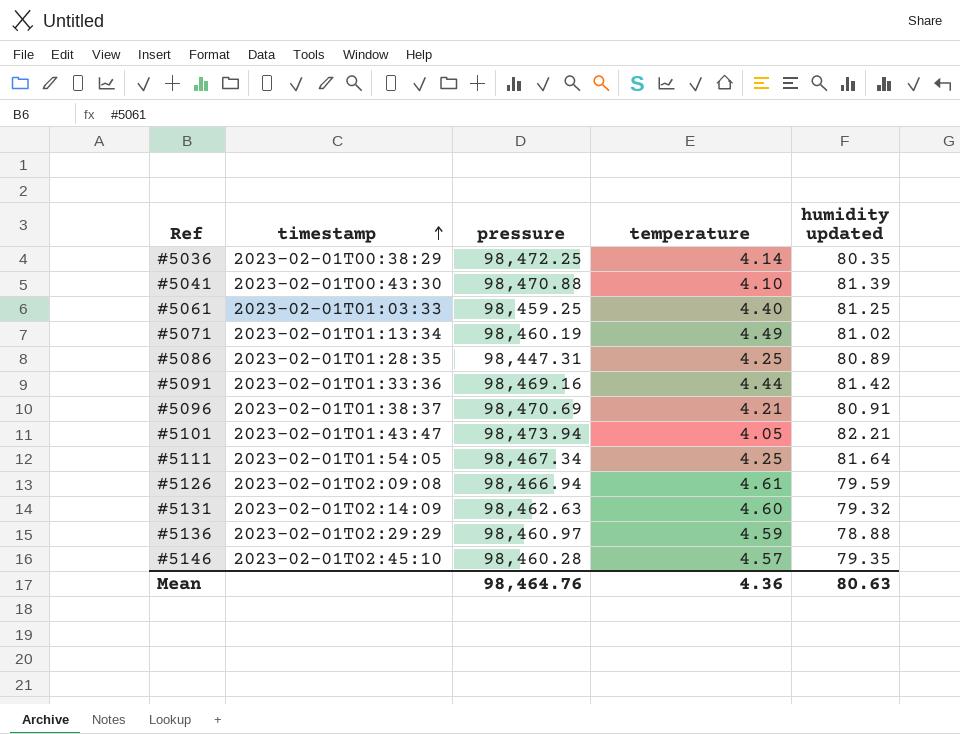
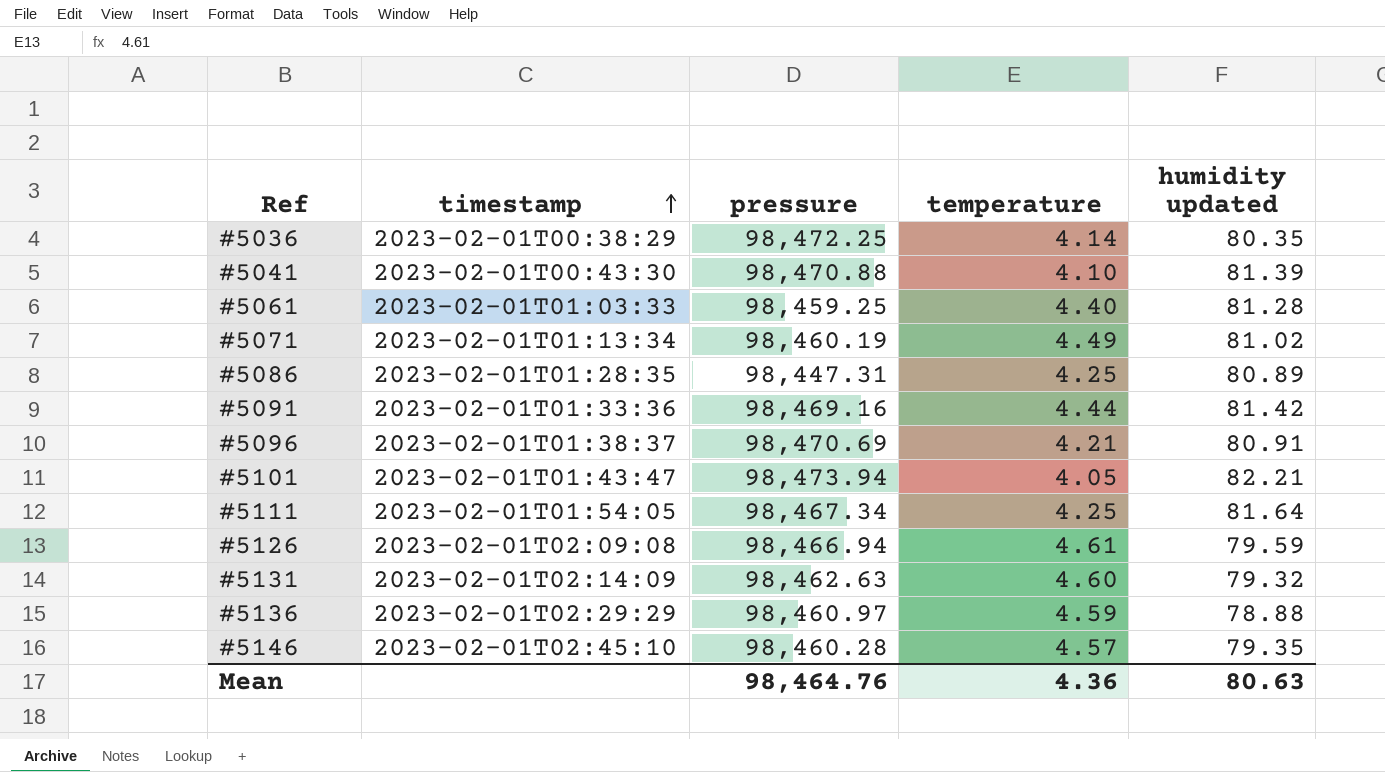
#5061 | humidity updated: 81.25 -> 81.28

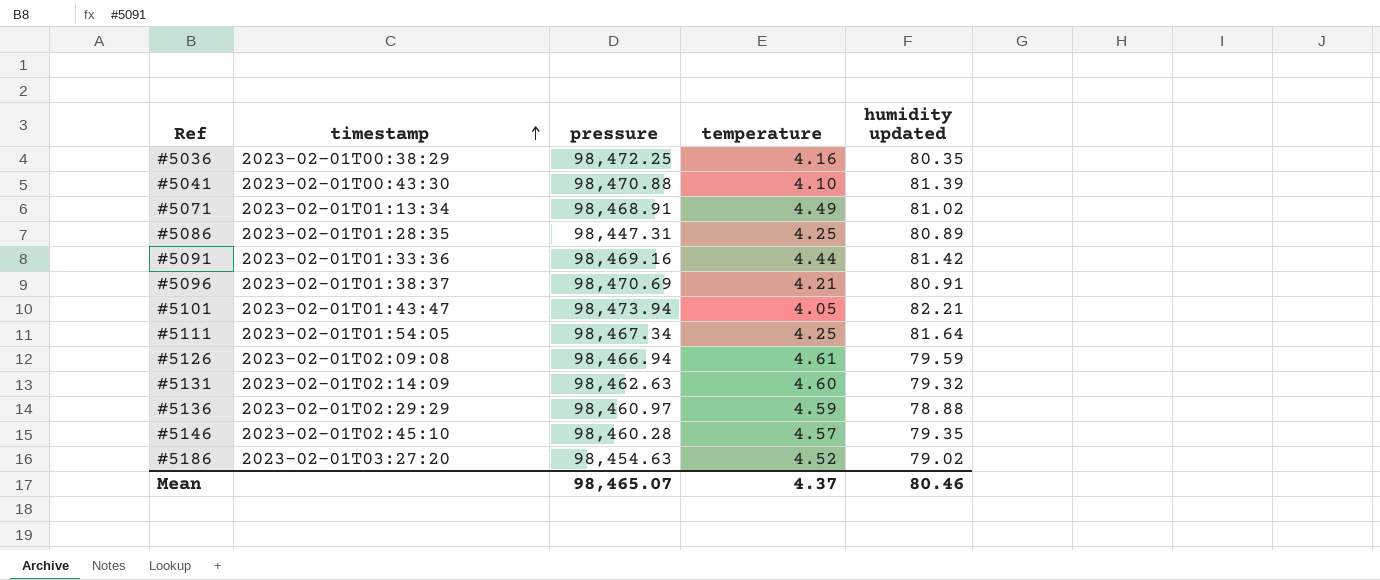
row #5061: 2023-02-01T01:03:33 | 98,459.25 | 4.40 | 81.28 -> none
#5036 | temperature: 4.14 -> 4.16
#5071 | pressure: 98,460.19 -> 98,468.91
row #5186: none -> 2023-02-01T03:27:20 | 98,454.63 | 4.52 | 79.02
Mean | pressure: 98,464.76 -> 98,465.07
Mean | temperature: 4.36 -> 4.37
Mean | humidity updated: 80.63 -> 80.46

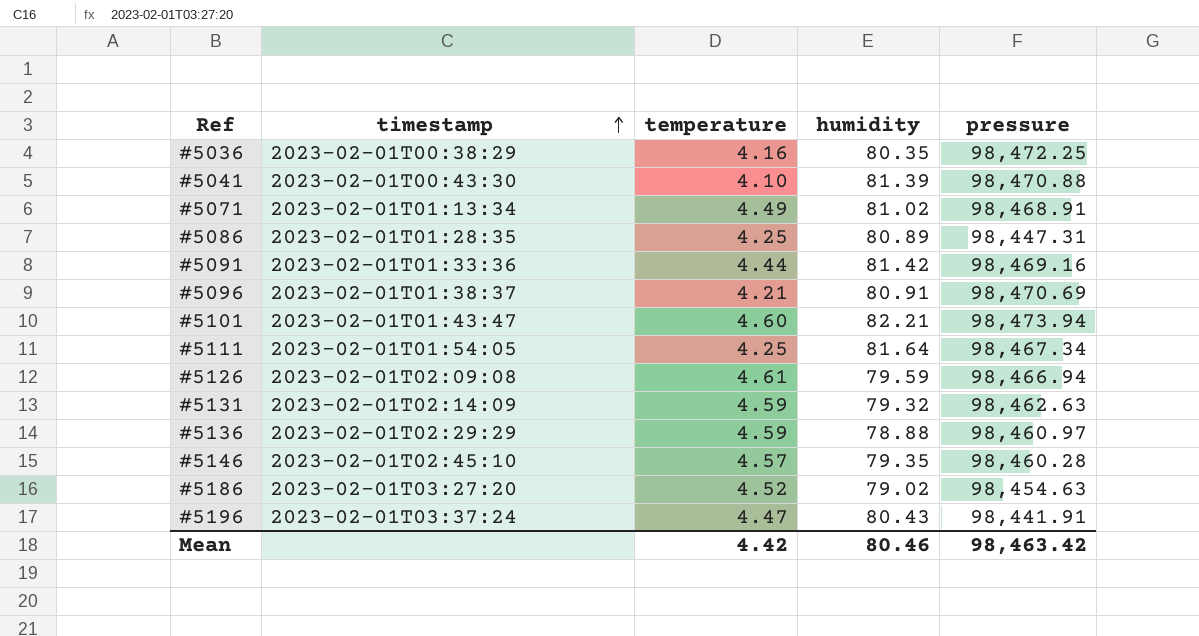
column name: humidity updated -> humidity
column pressure | position: 3 -> 5
#5101 | temperature: 4.05 -> 4.60
#5131 | temperature: 4.60 -> 4.59
row #5196: none -> 2023-02-01T03:37:24 | 4.47 | 80.43 | 98,441.91
Mean | temperature: 4.37 -> 4.42
Mean | pressure: 98,465.07 -> 98,463.42

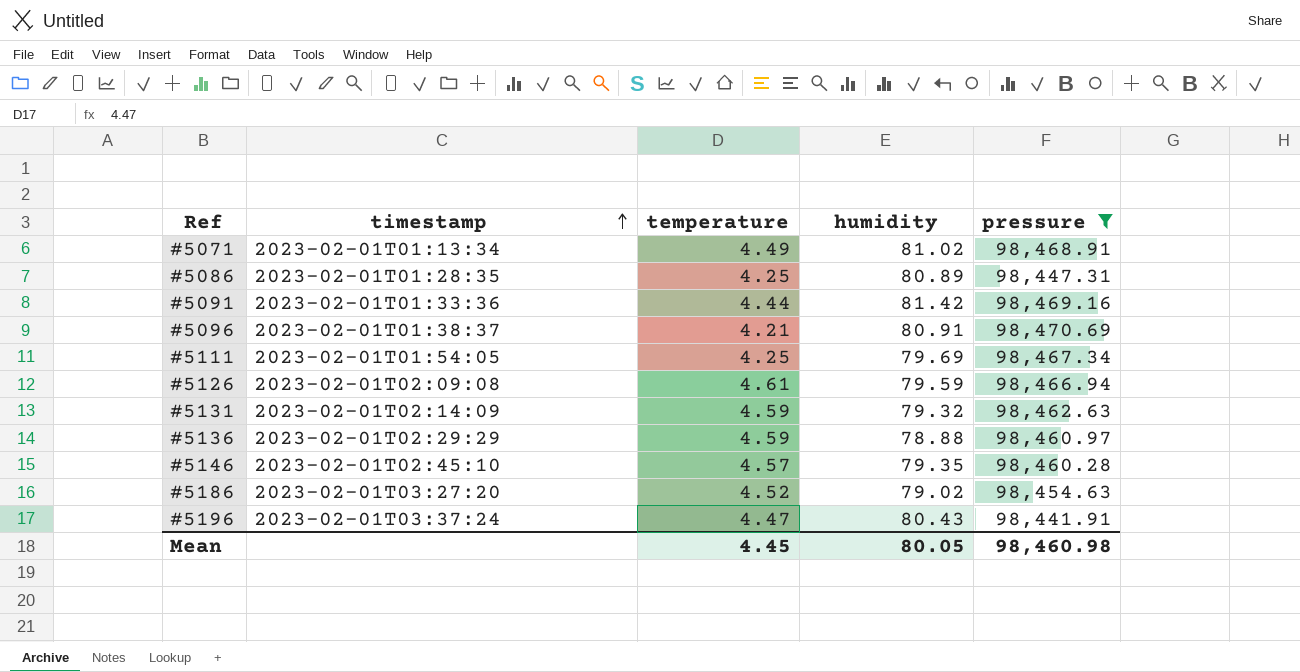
filter: none -> pressure <= 98,470.69
#5111 | humidity: 81.64 -> 79.69
Mean | temperature: 4.42 -> 4.45
Mean | humidity: 80.46 -> 80.05
Mean | pressure: 98,463.42 -> 98,460.98

